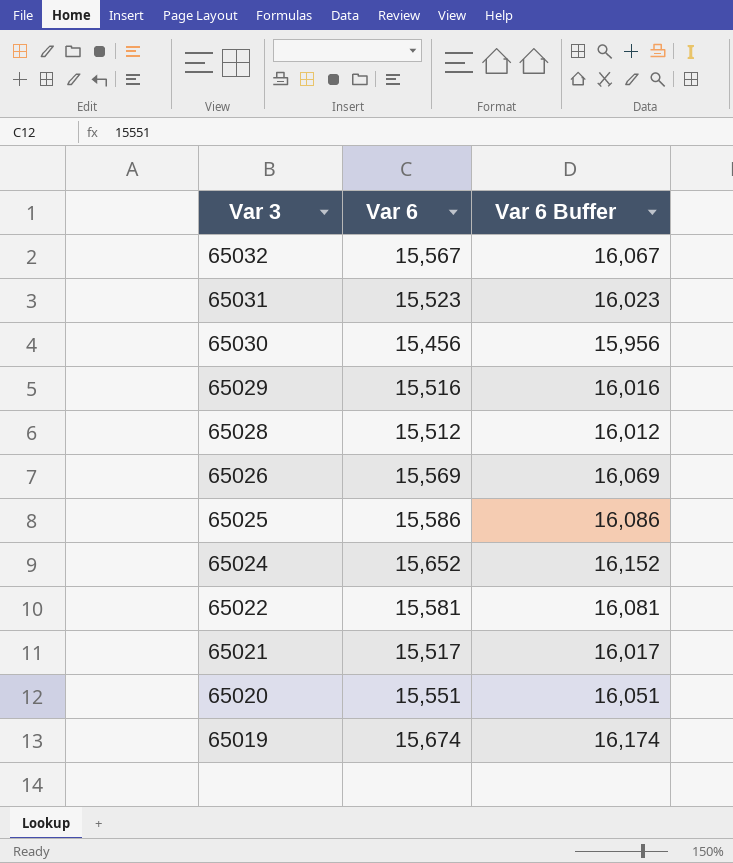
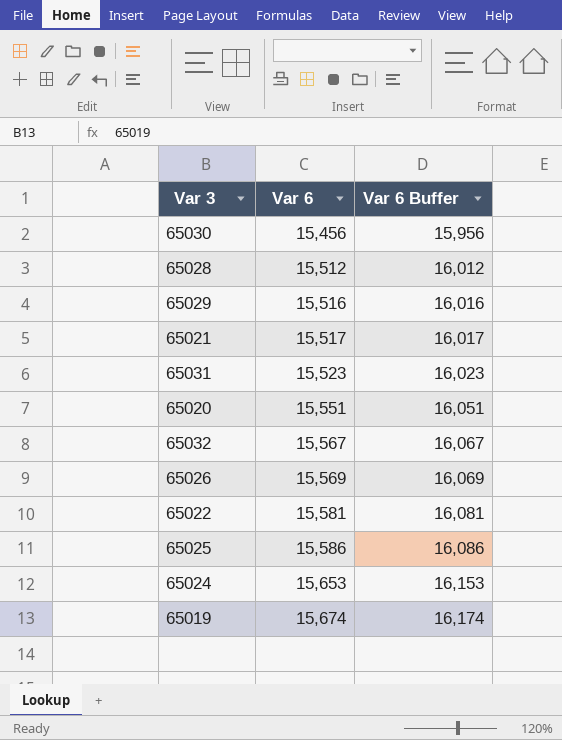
row order: Var 3 descending -> Var 6 ascending
65024 | Var 6: 15,652 -> 15,653
65024 | Var 6 Buffer: 16,152 -> 16,153

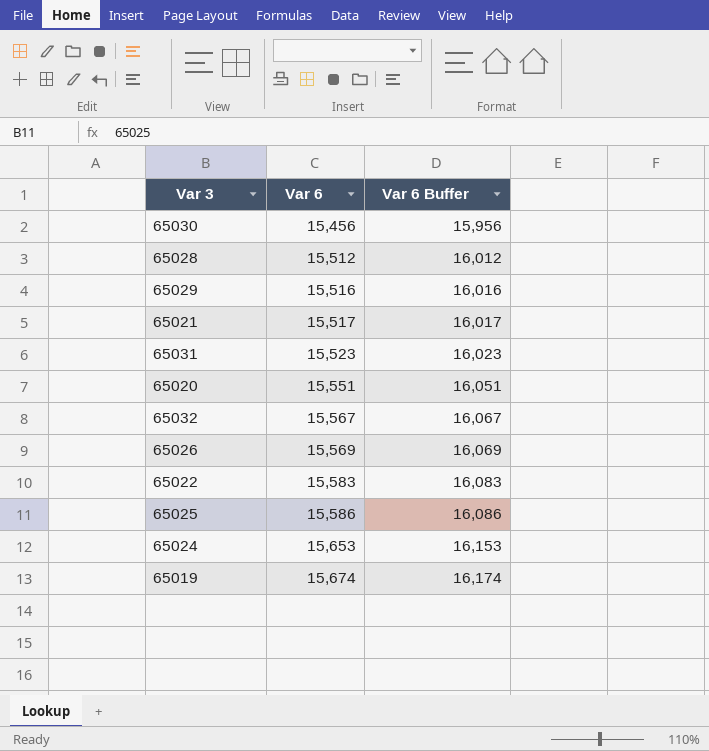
65022 | Var 6: 15,581 -> 15,583
65022 | Var 6 Buffer: 16,081 -> 16,083

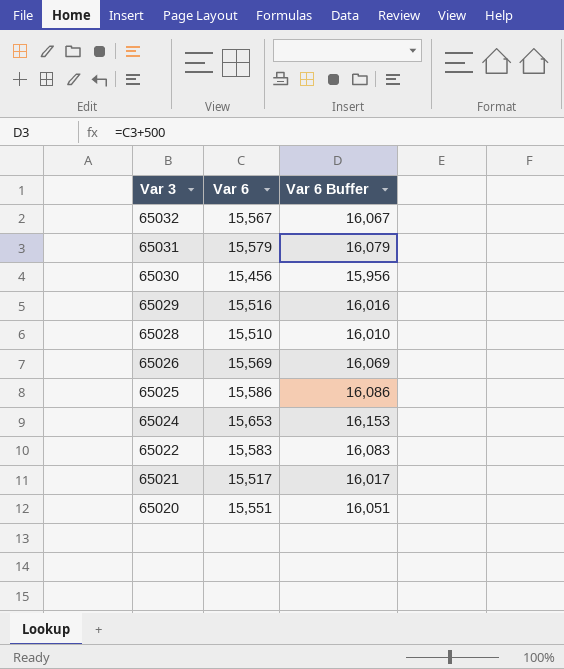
row order: Var 6 ascending -> Var 3 descending
row 65019: 15,674 | 16,174 -> none
65031 | Var 6: 15,523 -> 15,579
65031 | Var 6 Buffer: 16,023 -> 16,079
65028 | Var 6: 15,512 -> 15,510
65028 | Var 6 Buffer: 16,012 -> 16,010

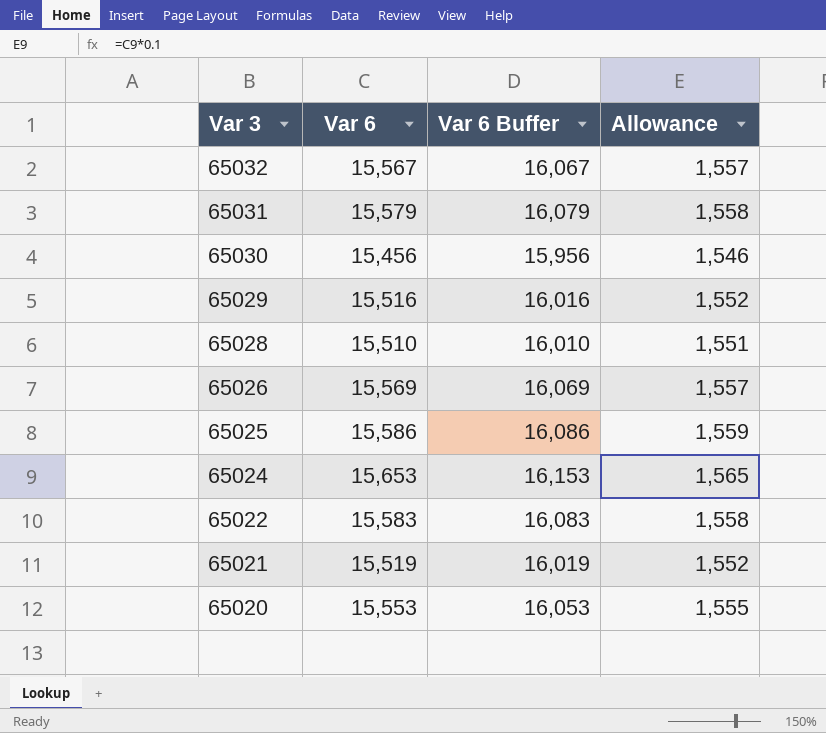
column Allowance | formula: none -> [Var 6] * 0.1
65021 | Var 6: 15,517 -> 15,519
65021 | Var 6 Buffer: 16,017 -> 16,019
65020 | Var 6: 15,551 -> 15,553
65020 | Var 6 Buffer: 16,051 -> 16,053

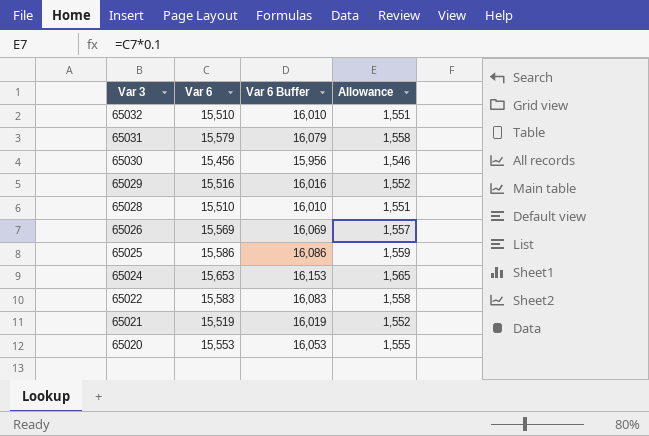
65032 | Var 6: 15,567 -> 15,510
65032 | Var 6 Buffer: 16,067 -> 16,010
65032 | Allowance: 1,557 -> 1,551

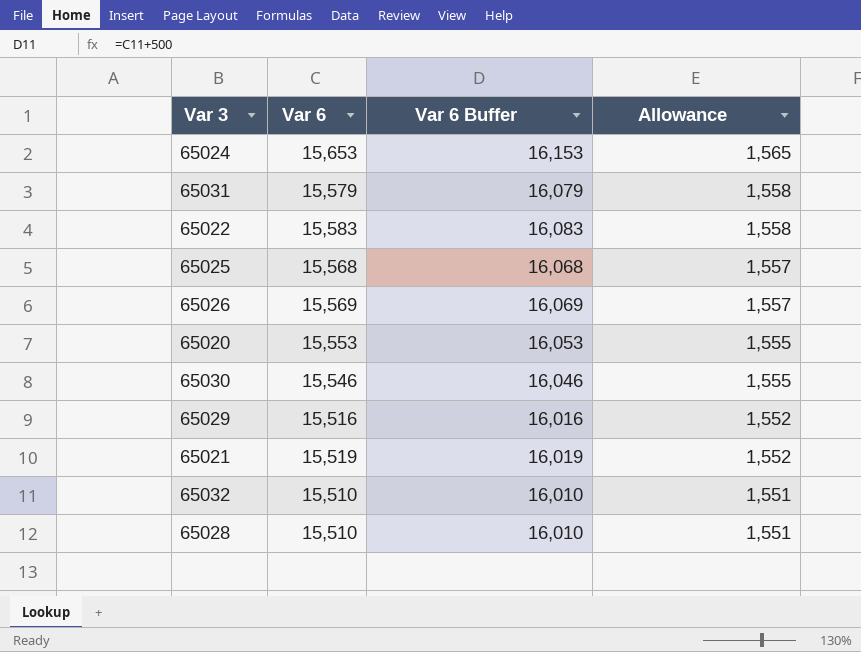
row order: Var 3 descending -> Allowance descending
65025 | Var 6: 15,586 -> 15,568
65025 | Var 6 Buffer: 16,086 -> 16,068
65025 | Allowance: 1,559 -> 1,557
65030 | Var 6: 15,456 -> 15,546
65030 | Var 6 Buffer: 15,956 -> 16,046
65030 | Allowance: 1,546 -> 1,555

